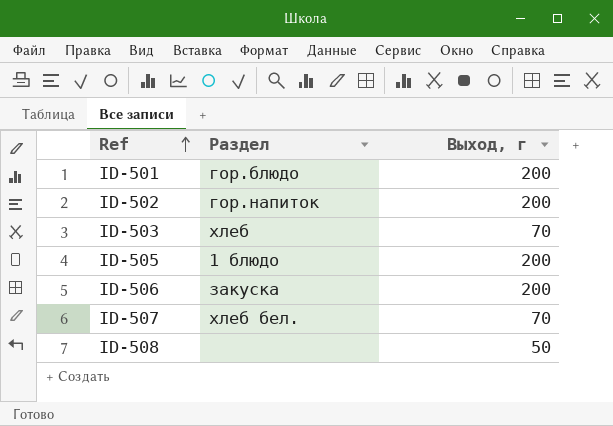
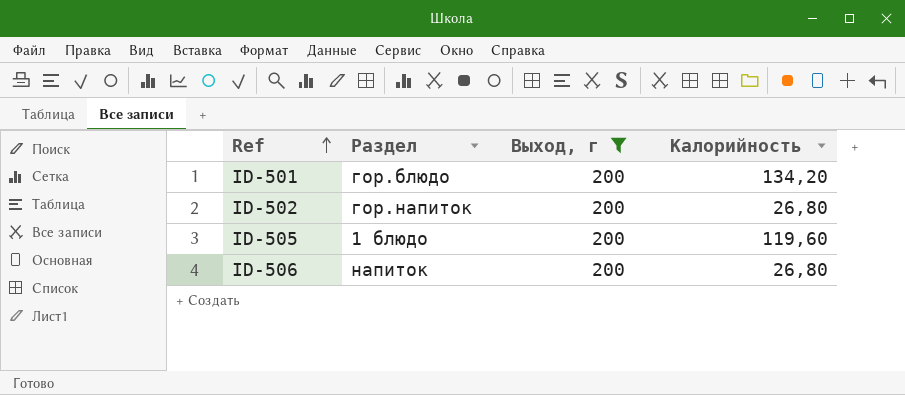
filter: none -> Выход, г = 200
column Калорийность | position: none -> 4
ID-506 | Раздел: закуска -> напиток

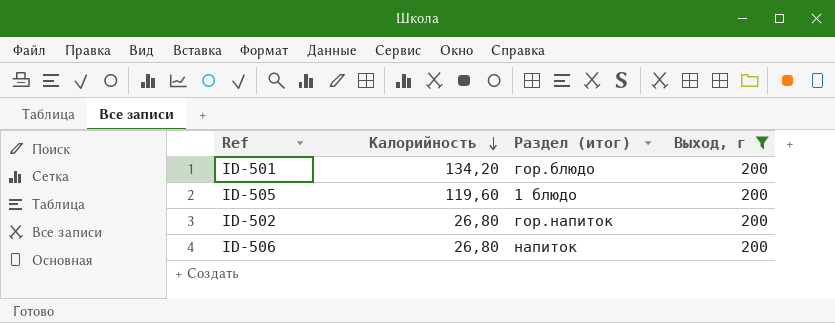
row order: Ref ascending -> Калорийность descending
column Калорийность | position: 4 -> 2
column name: Раздел -> Раздел (итог)

